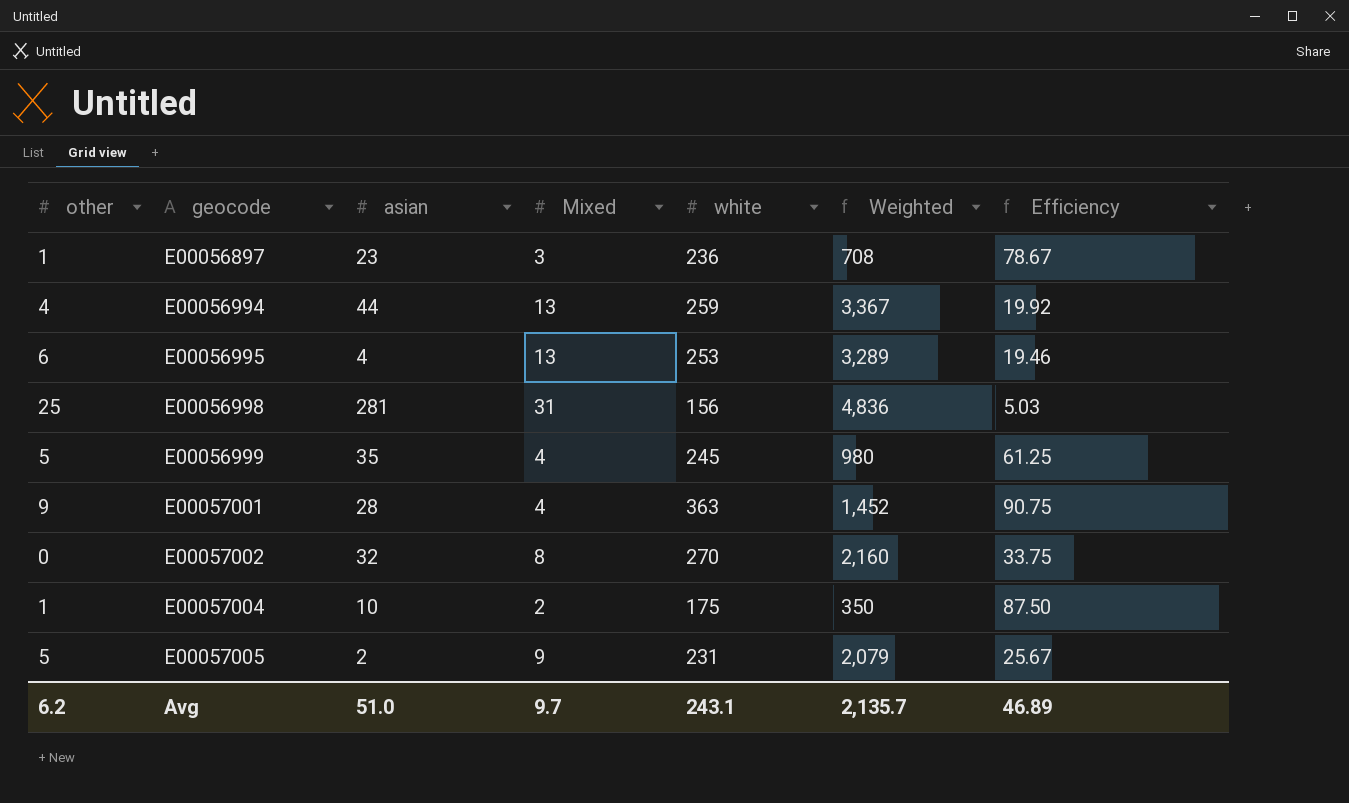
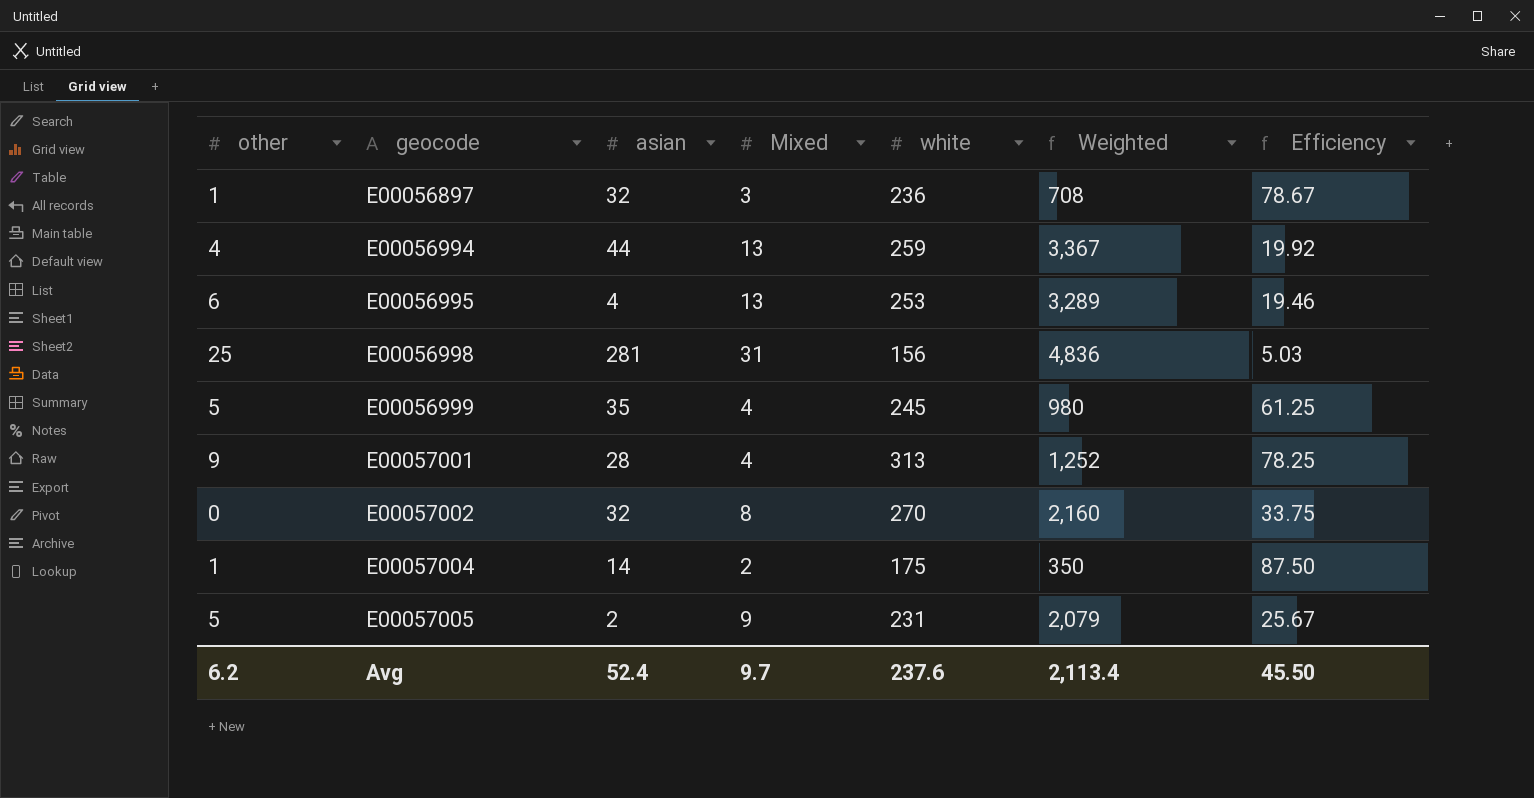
E00056897 | asian: 23 -> 32
E00057001 | white: 363 -> 313
E00057001 | Weighted: 1,452 -> 1,252
E00057001 | Efficiency: 90.75 -> 78.25
E00057004 | asian: 10 -> 14
Avg | asian: 51.0 -> 52.4
Avg | white: 243.1 -> 237.6
Avg | Weighted: 2,135.7 -> 2,113.4
Avg | Efficiency: 46.89 -> 45.50

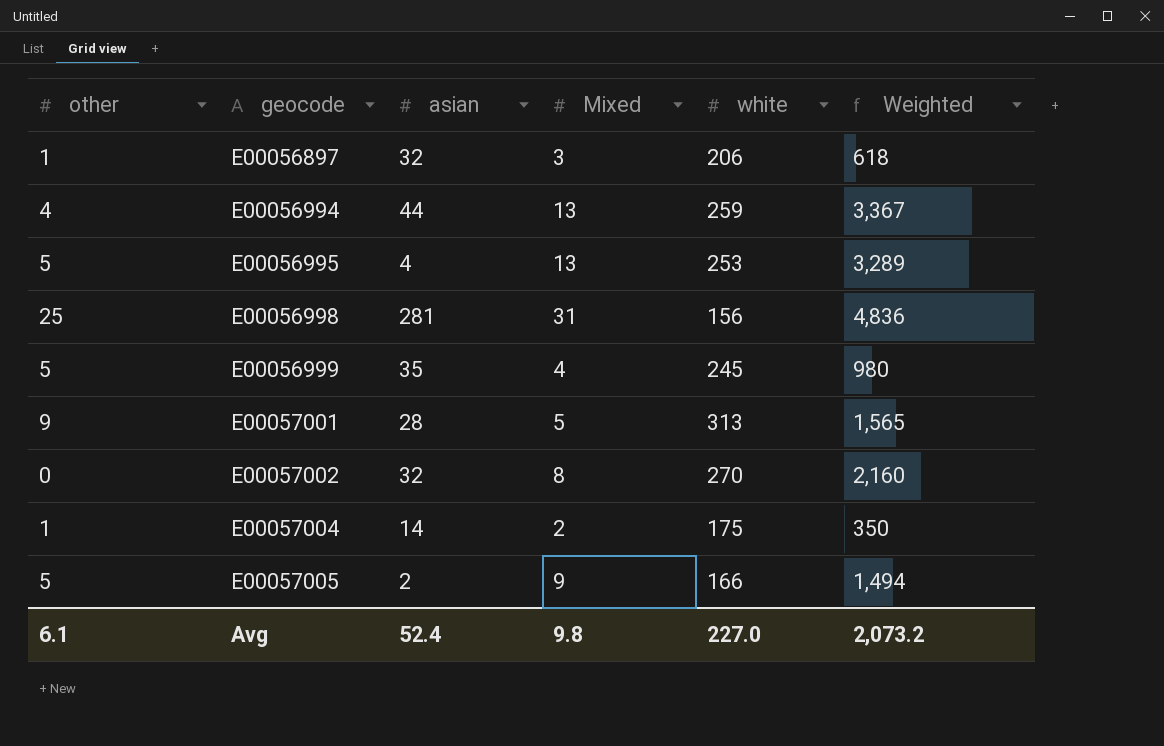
column Efficiency | formula: [white] / [Mixed] -> none
E00056897 | white: 236 -> 206
E00056897 | Weighted: 708 -> 618
E00056995 | other: 6 -> 5
E00057001 | Mixed: 4 -> 5
E00057001 | Weighted: 1,252 -> 1,565
E00057005 | white: 231 -> 166
E00057005 | Weighted: 2,079 -> 1,494
Avg | other: 6.2 -> 6.1
Avg | Mixed: 9.7 -> 9.8
Avg | white: 237.6 -> 227.0
Avg | Weighted: 2,113.4 -> 2,073.2

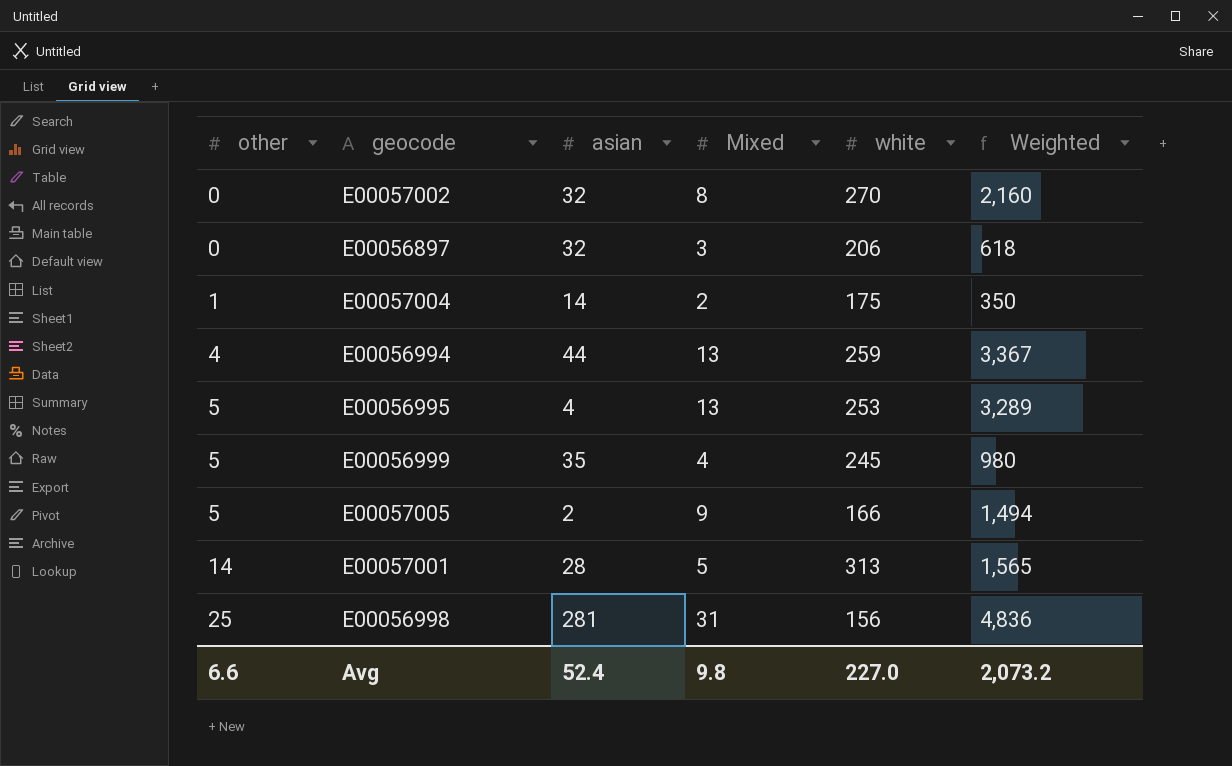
row order: geocode ascending -> other ascending
E00056897 | other: 1 -> 0
E00057001 | other: 9 -> 14
Avg | other: 6.1 -> 6.6

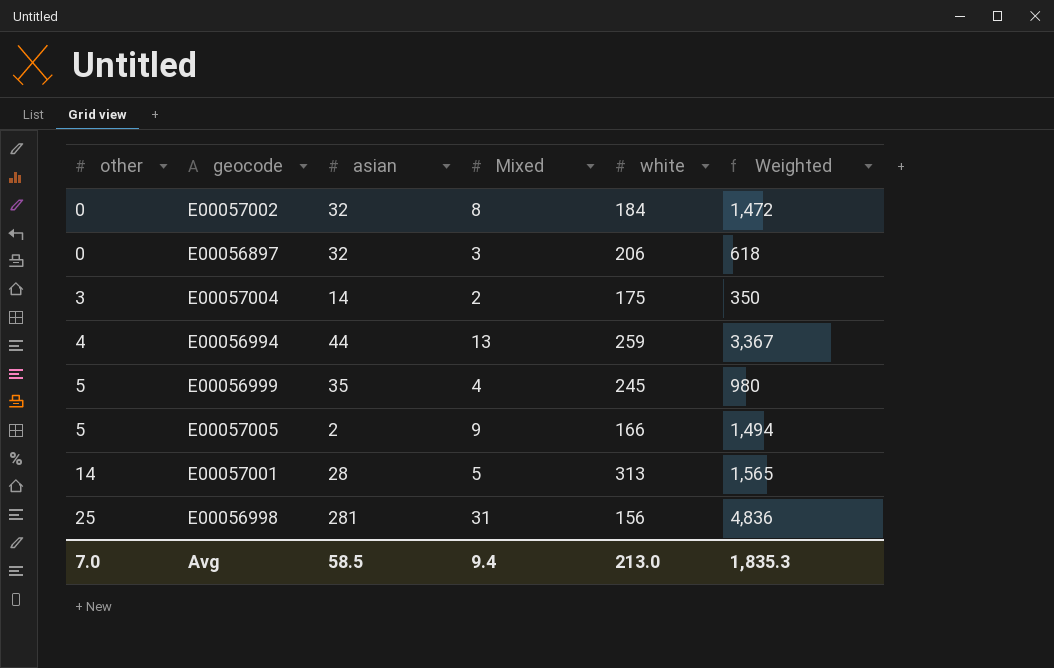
row E00056995: 5 | 4 | 13 | 253 | 3,289 -> none
E00057002 | white: 270 -> 184
E00057002 | Weighted: 2,160 -> 1,472
E00057004 | other: 1 -> 3
Avg | other: 6.6 -> 7.0
Avg | asian: 52.4 -> 58.5
Avg | Mixed: 9.8 -> 9.4
Avg | white: 227.0 -> 213.0
Avg | Weighted: 2,073.2 -> 1,835.3

